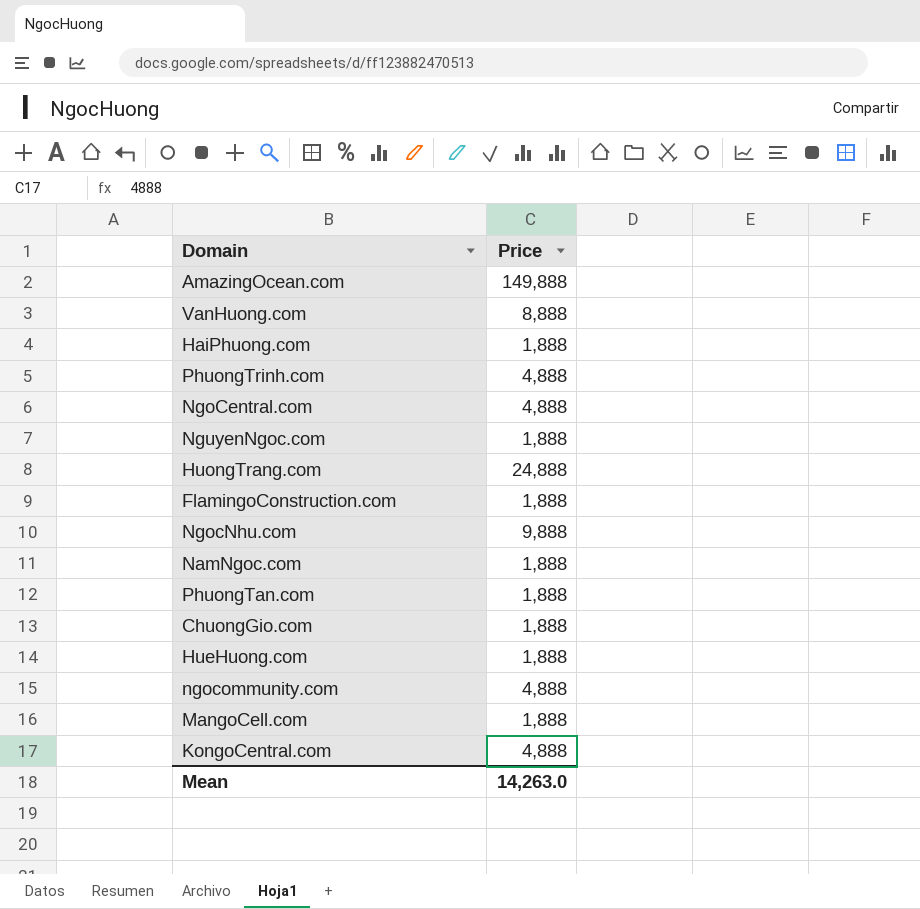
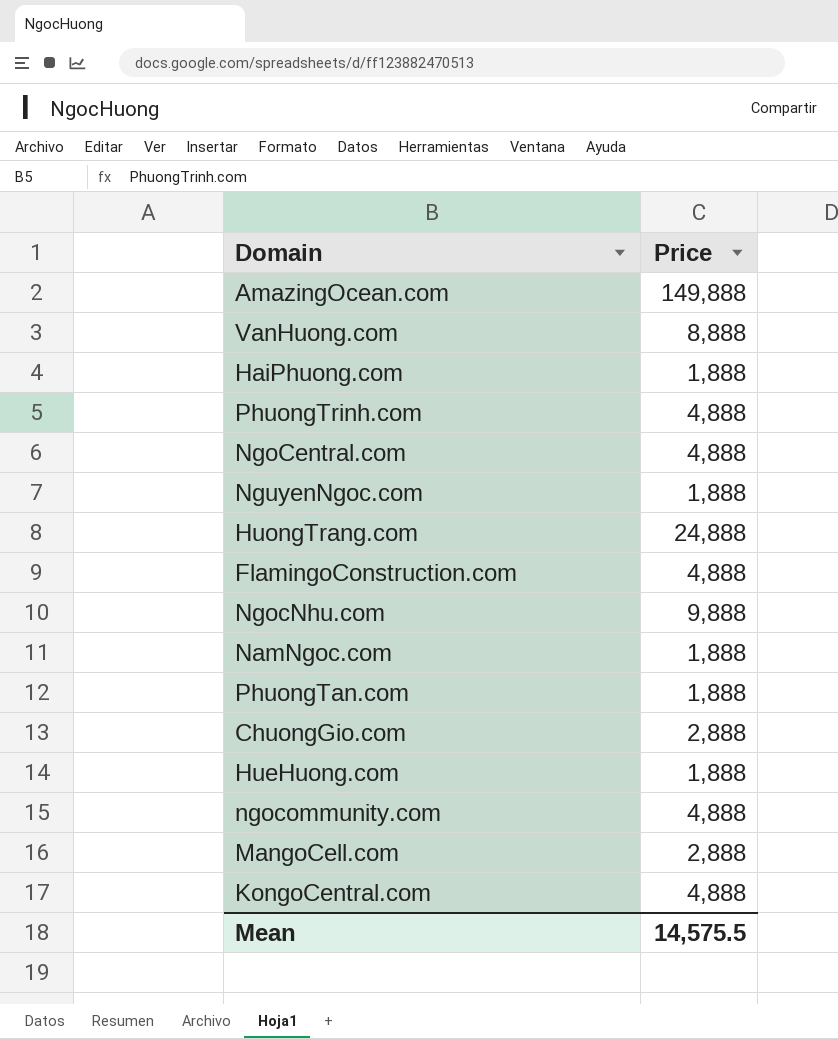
FlamingoConstruction.com | Price: 1,888 -> 4,888
ChuongGio.com | Price: 1,888 -> 2,888
MangoCell.com | Price: 1,888 -> 2,888
Mean | Price: 14,263.0 -> 14,575.5

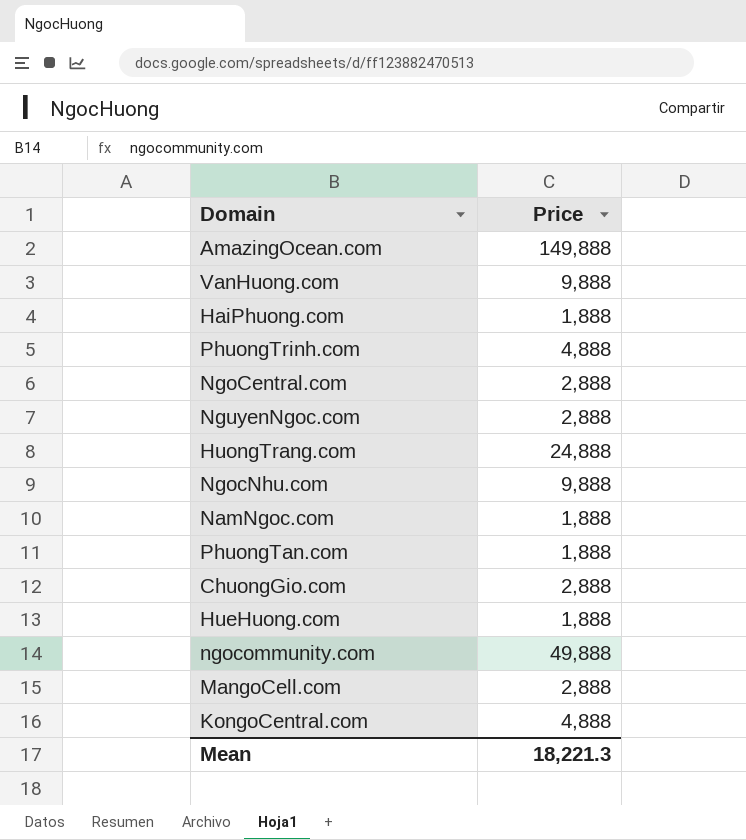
row FlamingoConstruction.com: 4,888 -> none
VanHuong.com | Price: 8,888 -> 9,888
NgoCentral.com | Price: 4,888 -> 2,888
NguyenNgoc.com | Price: 1,888 -> 2,888
ngocommunity.com | Price: 4,888 -> 49,888
Mean | Price: 14,575.5 -> 18,221.3

